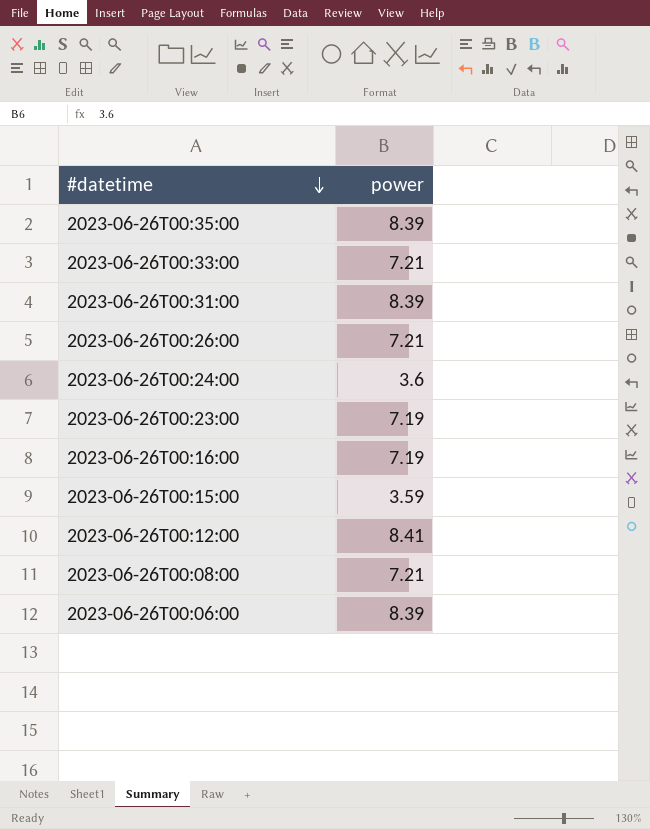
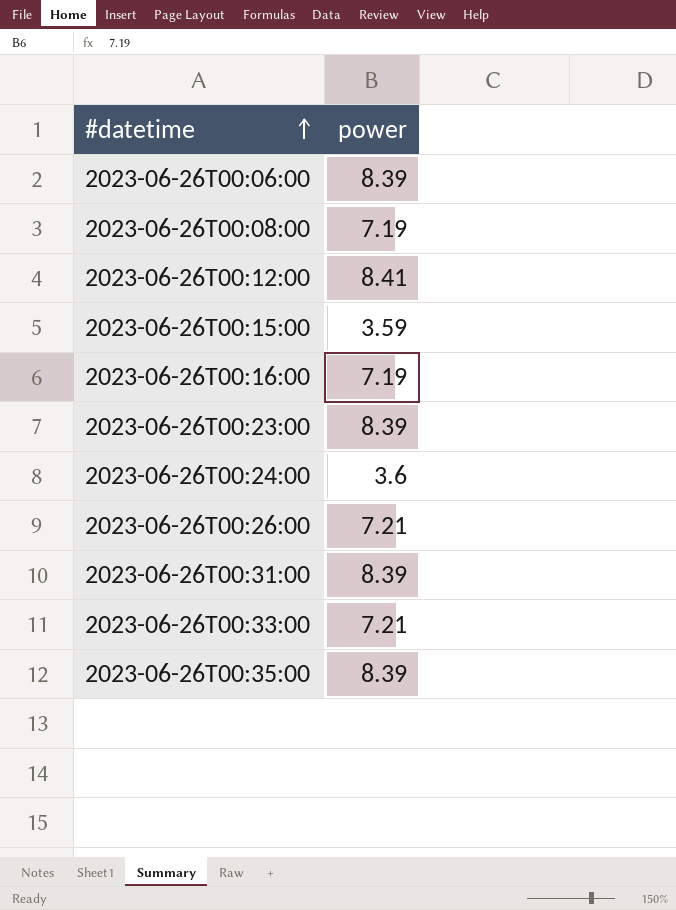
row order: #datetime descending -> #datetime ascending
2023-06-26T00:08:00 | power: 7.21 -> 7.19
2023-06-26T00:23:00 | power: 7.19 -> 8.39

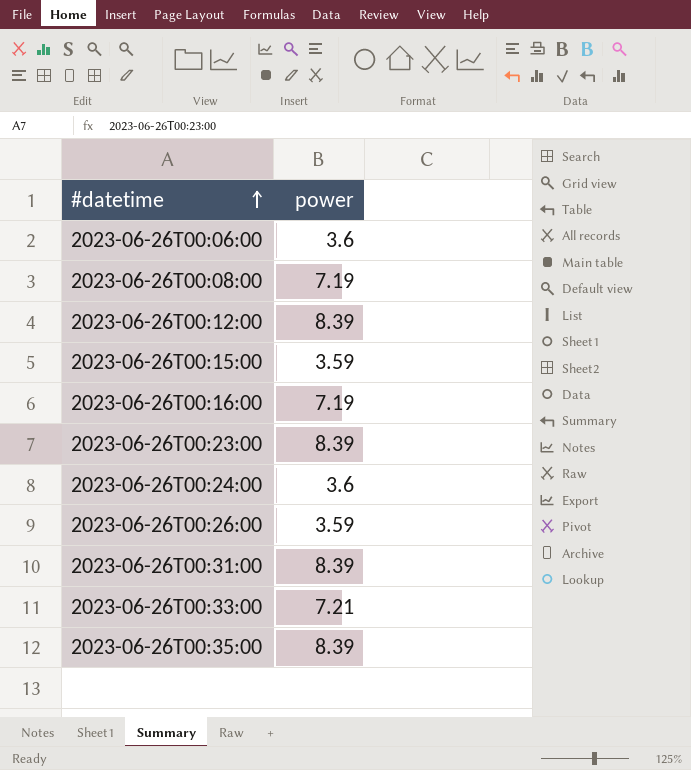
2023-06-26T00:06:00 | power: 8.39 -> 3.6
2023-06-26T00:12:00 | power: 8.41 -> 8.39
2023-06-26T00:26:00 | power: 7.21 -> 3.59

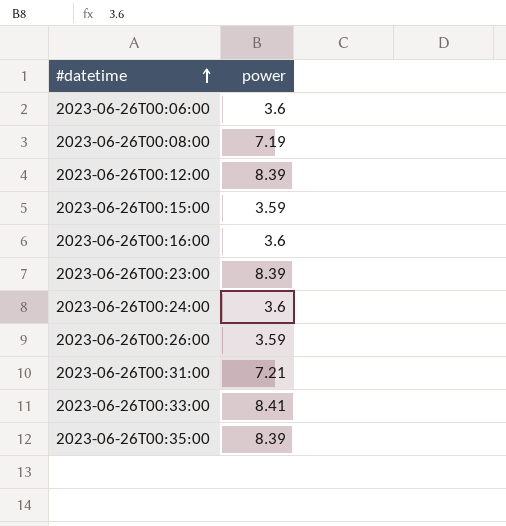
2023-06-26T00:16:00 | power: 7.19 -> 3.6
2023-06-26T00:31:00 | power: 8.39 -> 7.21
2023-06-26T00:33:00 | power: 7.21 -> 8.41

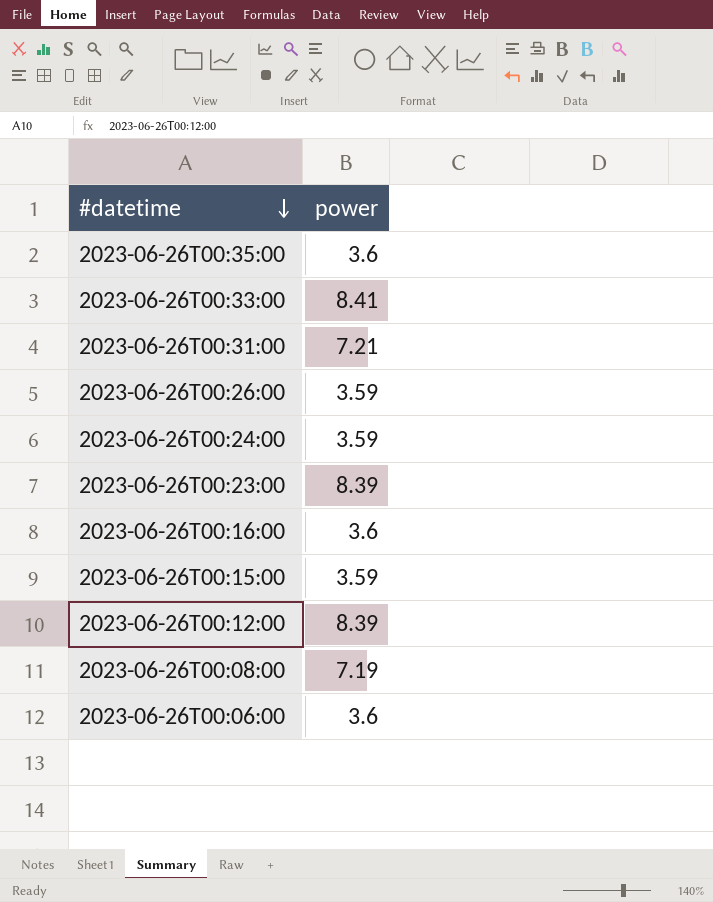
row order: #datetime ascending -> #datetime descending
2023-06-26T00:35:00 | power: 8.39 -> 3.6
2023-06-26T00:24:00 | power: 3.6 -> 3.59

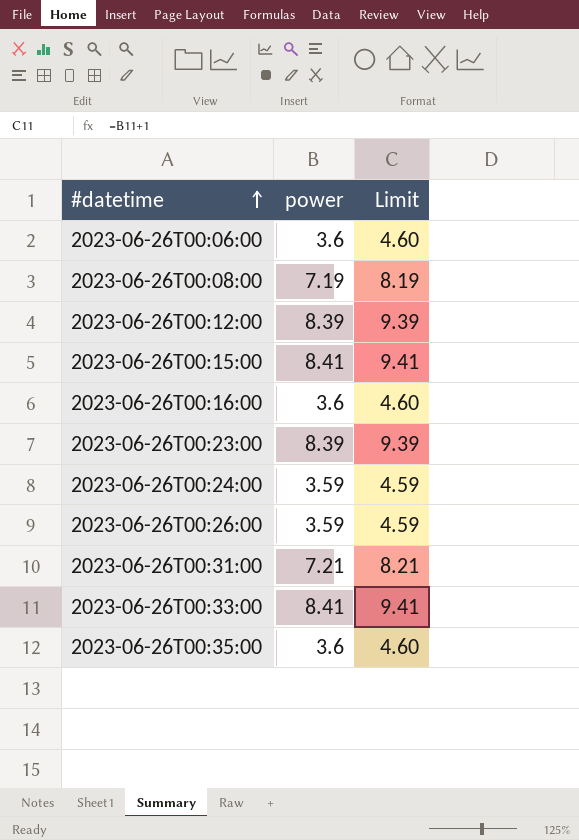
row order: #datetime descending -> #datetime ascending
column Limit | formula: none -> [power] + 1
2023-06-26T00:15:00 | power: 3.59 -> 8.41

